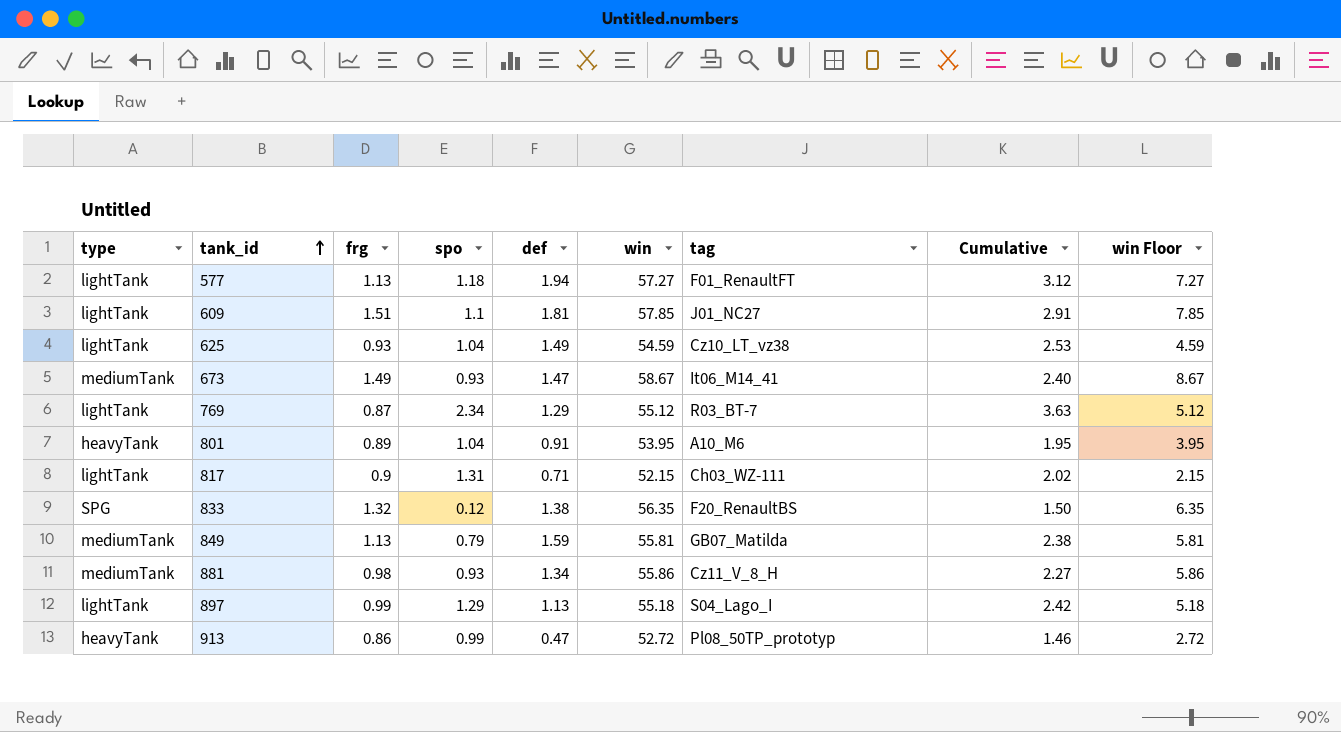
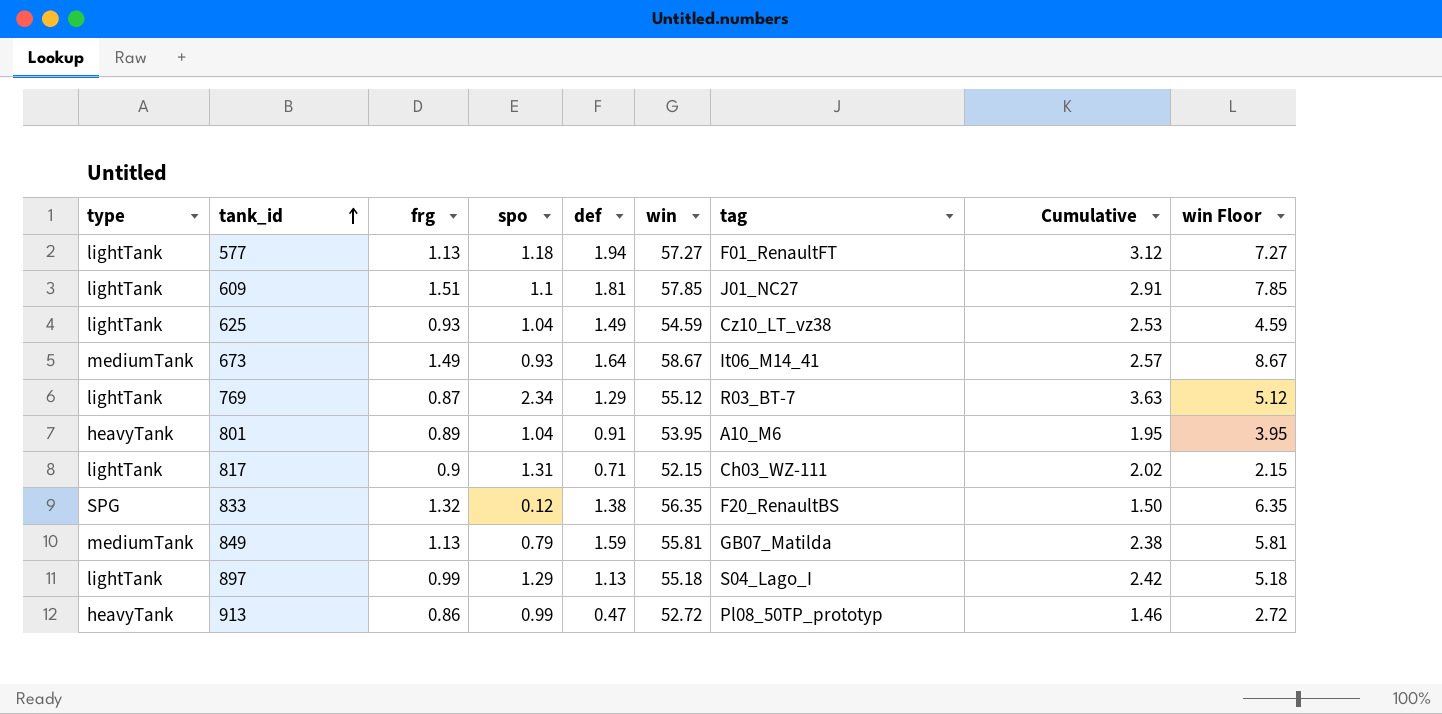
row 881: mediumTank | 0.98 | 0.93 | 1.34 | 55.86 | Cz11_V_8_H | 2.27 | 5.86 -> none
673 | def: 1.47 -> 1.64
673 | Cumulative: 2.40 -> 2.57

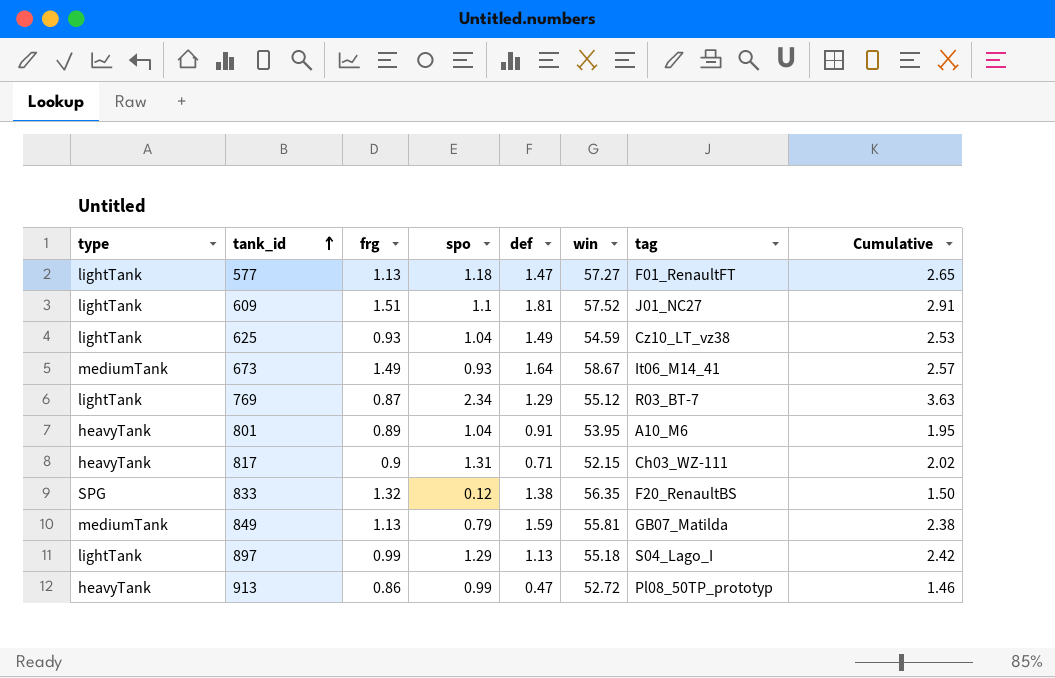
column win Floor | formula: [win] - 50 -> none
577 | def: 1.94 -> 1.47
577 | Cumulative: 3.12 -> 2.65
609 | win: 57.85 -> 57.52
817 | type: lightTank -> heavyTank

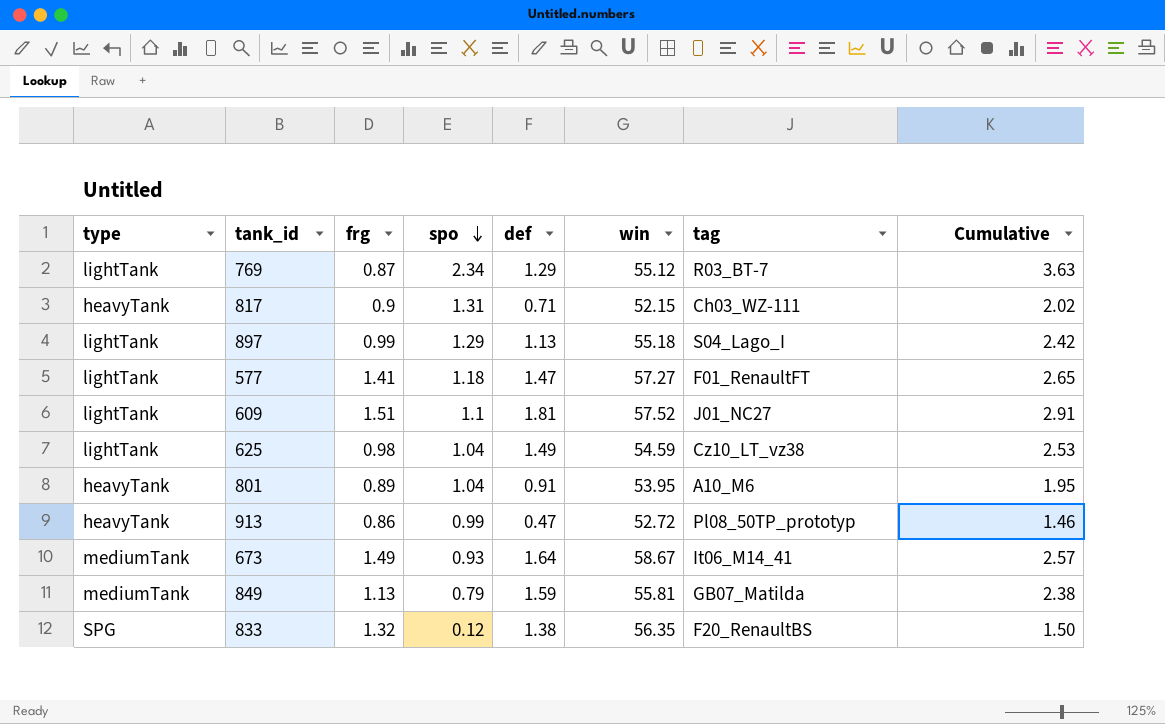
row order: tank_id ascending -> spo descending
577 | frg: 1.13 -> 1.41
625 | frg: 0.93 -> 0.98

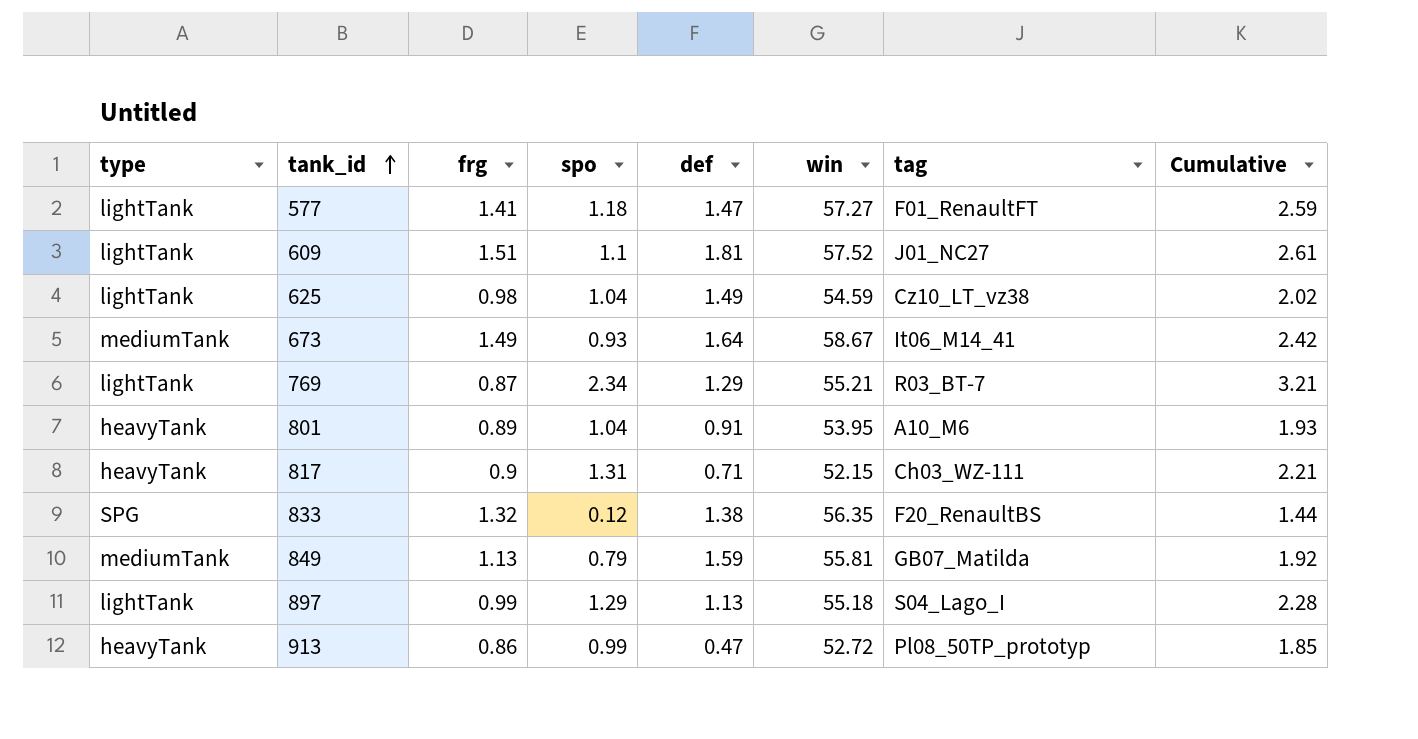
row order: spo descending -> tank_id ascending
column Cumulative | formula: [spo] + [def] -> [frg] + [spo]
769 | win: 55.12 -> 55.21

